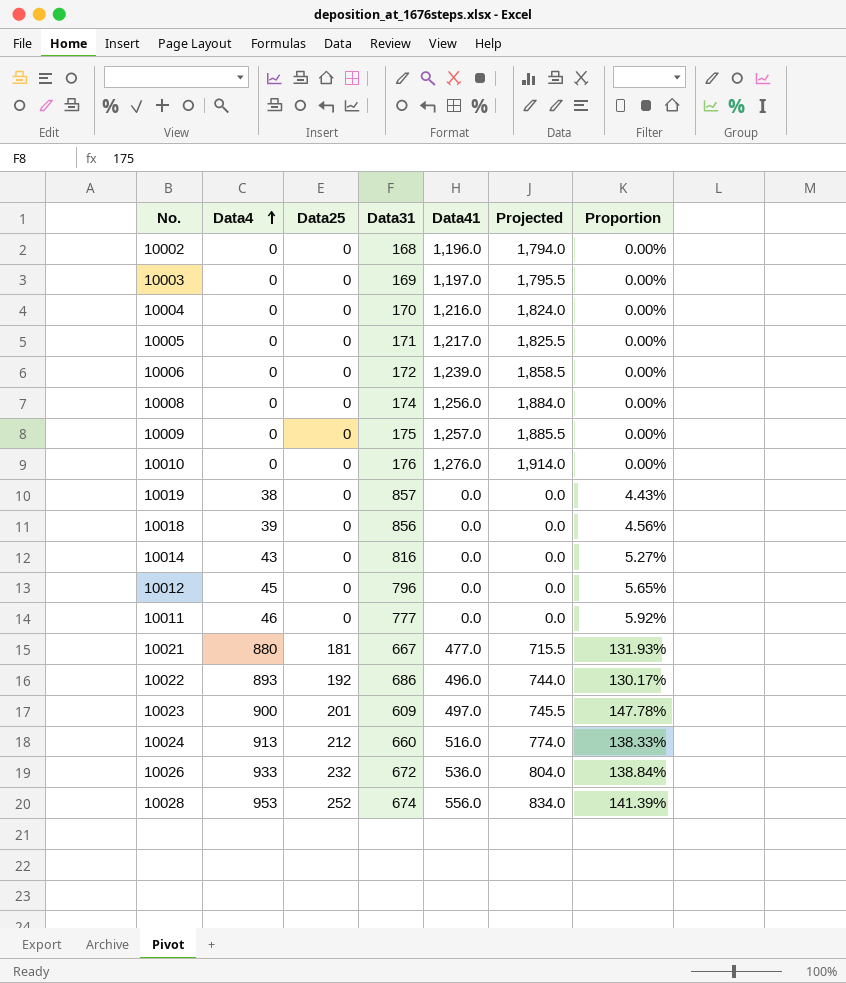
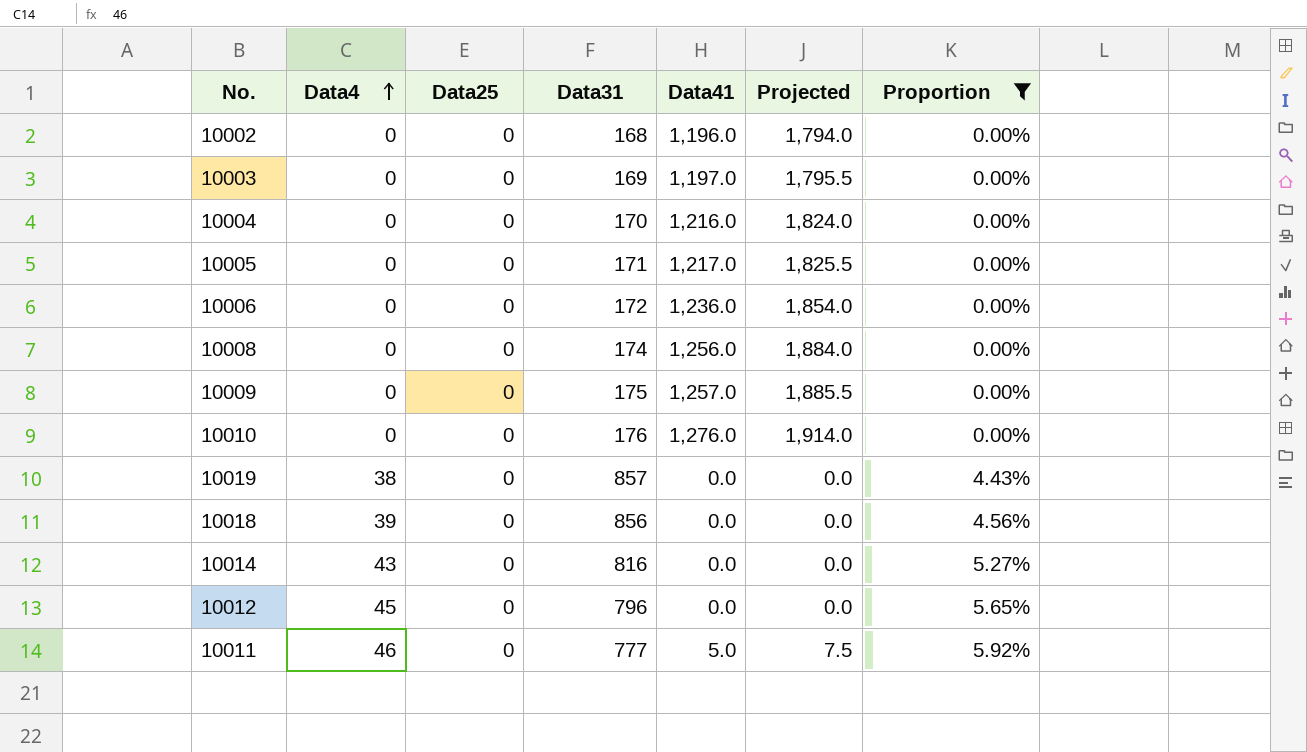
filter: none -> Proportion <= 5.92%
10006 | Data41: 1,239.0 -> 1,236.0
10006 | Projected: 1,858.5 -> 1,854.0
10011 | Data41: 0.0 -> 5.0
10011 | Projected: 0.0 -> 7.5

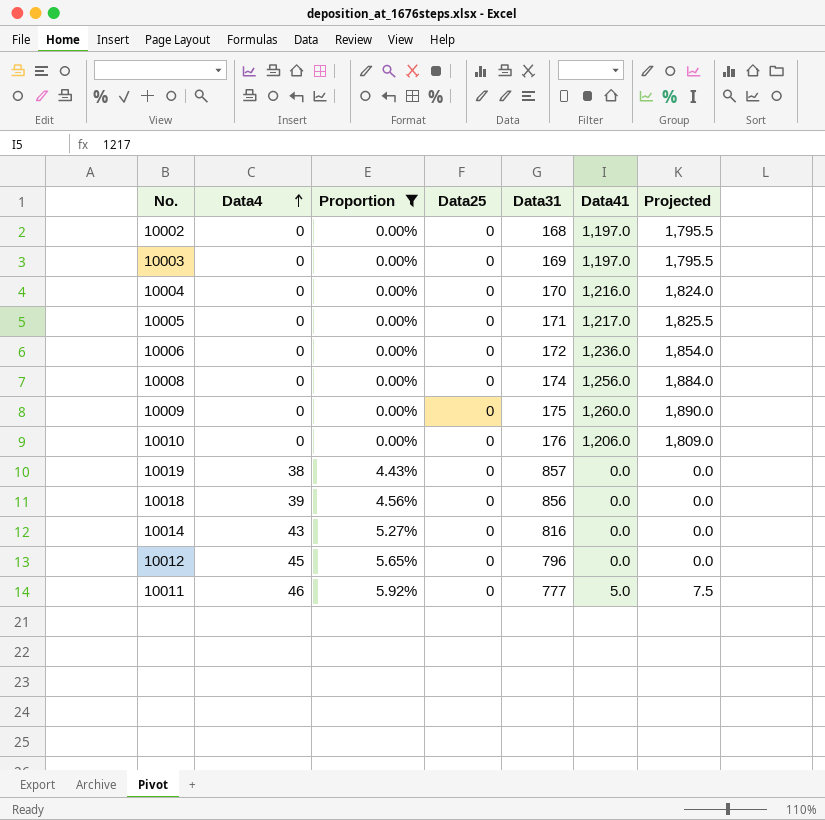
column Proportion | position: 7 -> 3
10002 | Data41: 1,196.0 -> 1,197.0
10002 | Projected: 1,794.0 -> 1,795.5
10009 | Data41: 1,257.0 -> 1,260.0
10009 | Projected: 1,885.5 -> 1,890.0
10010 | Data41: 1,276.0 -> 1,206.0
10010 | Projected: 1,914.0 -> 1,809.0

